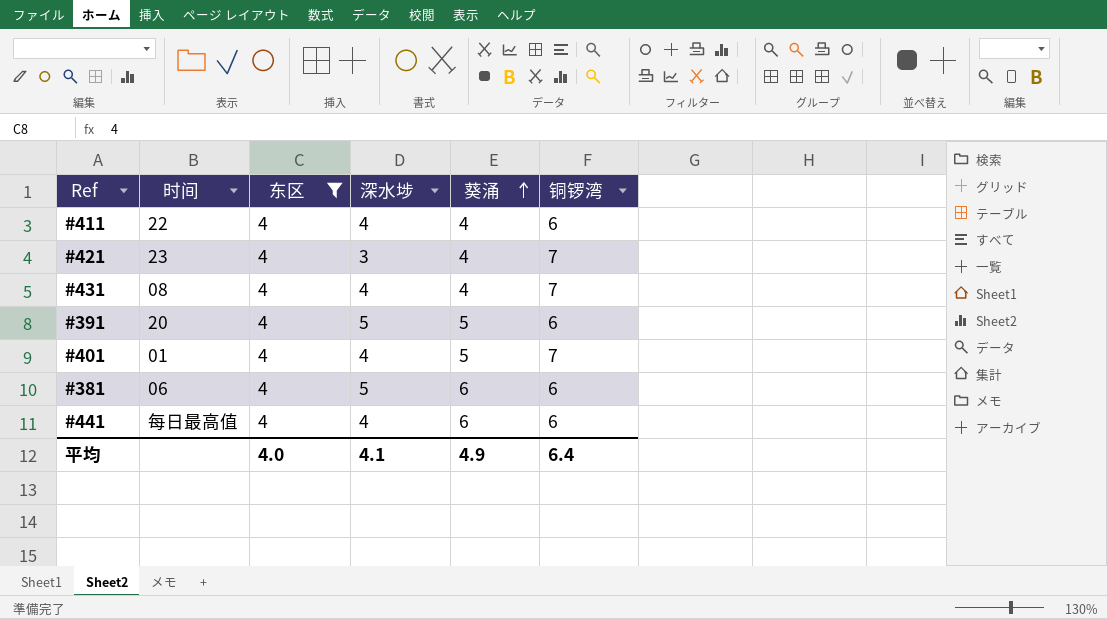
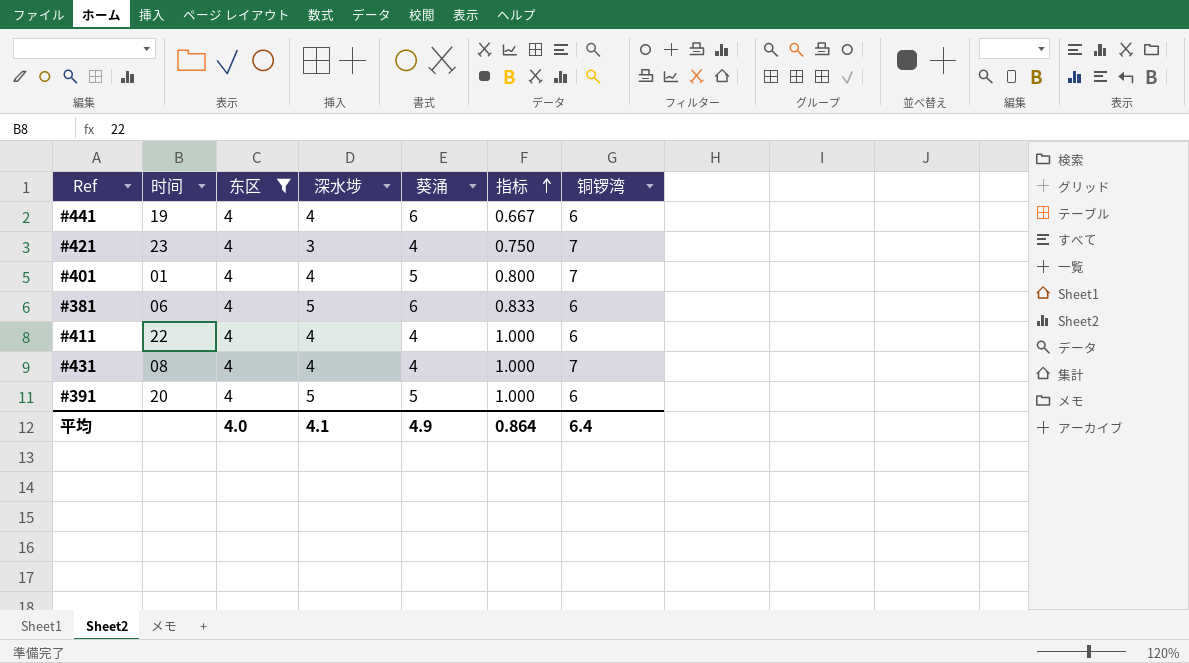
row order: 葵涌 ascending -> 指标 ascending
column 指标 | formula: none -> [深水埗] / [葵涌]
#441 | 时间: 每日最高值 -> 19

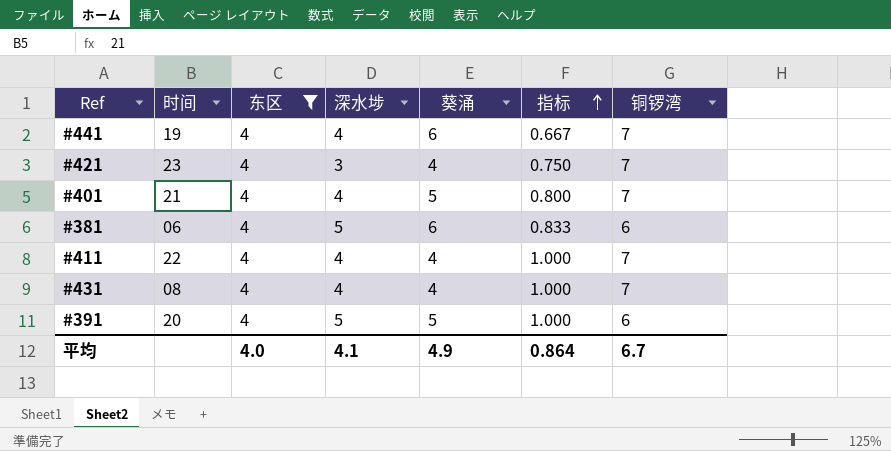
#441 | 铜锣湾: 6 -> 7
#401 | 时间: 01 -> 21
#411 | 铜锣湾: 6 -> 7
平均 | 铜锣湾: 6.4 -> 6.7

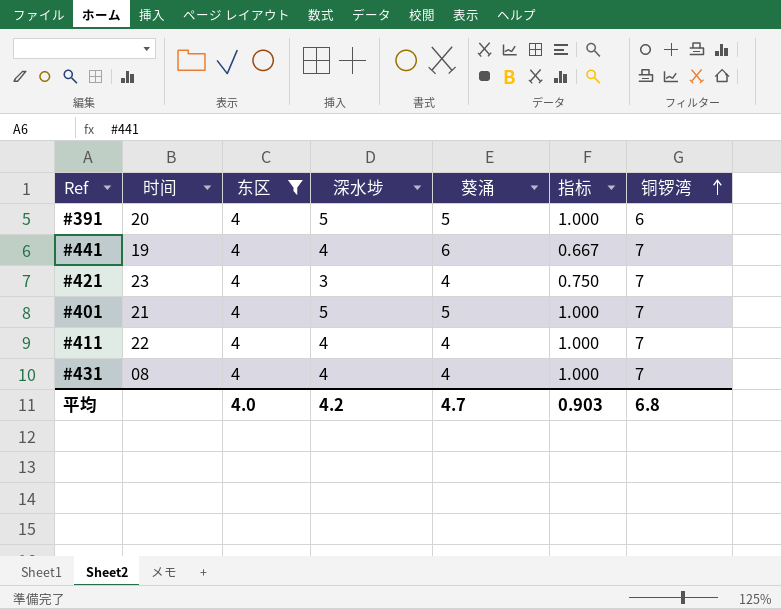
row order: 指标 ascending -> 铜锣湾 ascending
row #381: 06 | 4 | 5 | 6 | 0.833 | 6 -> none
#401 | 深水埗: 4 -> 5
#401 | 指标: 0.800 -> 1.000
平均 | 深水埗: 4.1 -> 4.2
平均 | 葵涌: 4.9 -> 4.7
平均 | 指标: 0.864 -> 0.903
平均 | 铜锣湾: 6.7 -> 6.8

